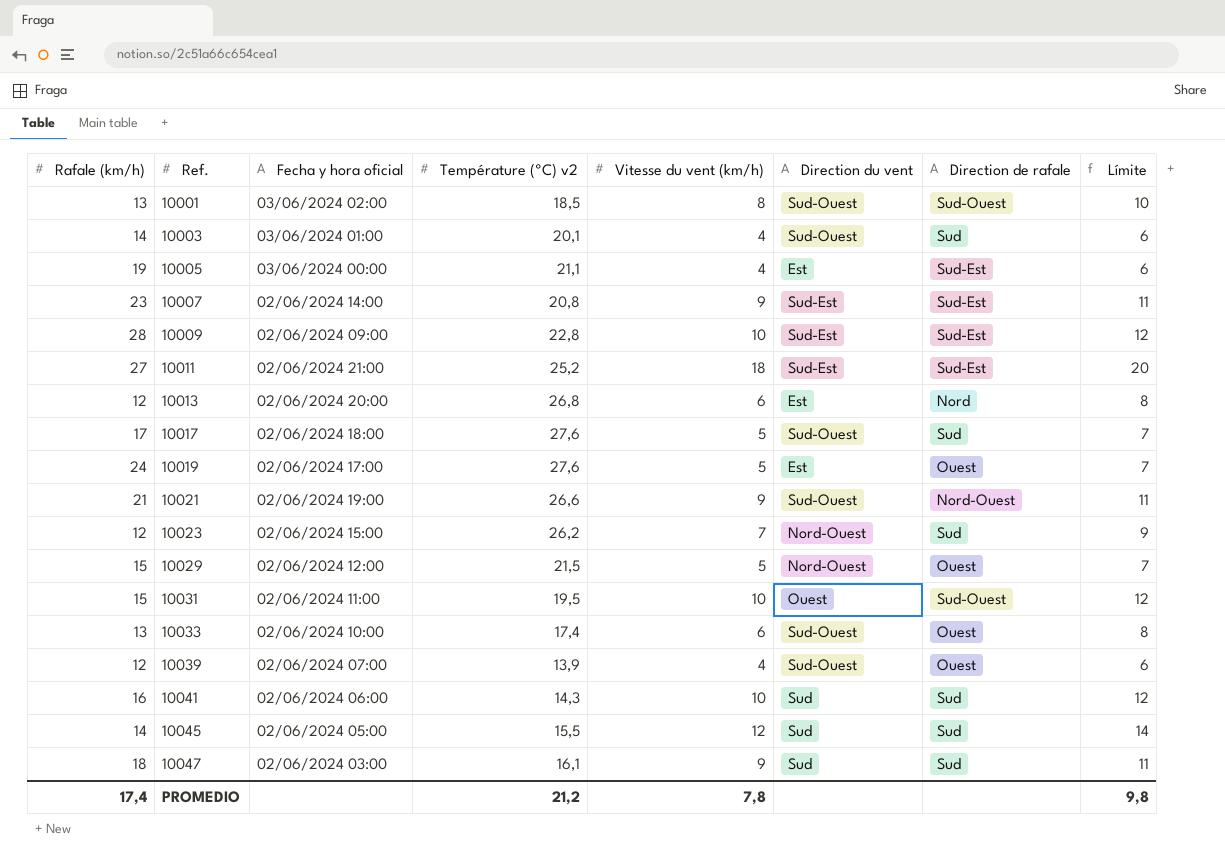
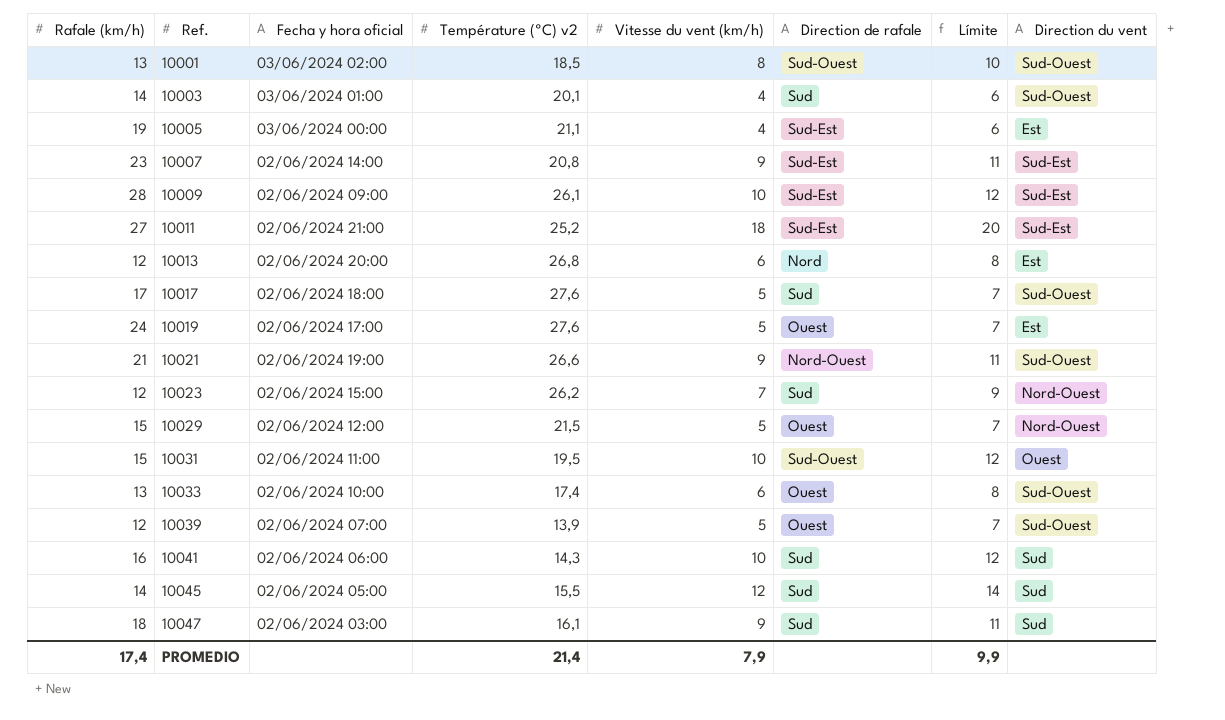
column Direction du vent | position: 6 -> 8
10009 | Température (ºC) v2: 22,8 -> 26,1
10039 | Vitesse du vent (km/h): 4 -> 5
10039 | Límite: 6 -> 7
PROMEDIO | Température (ºC) v2: 21,2 -> 21,4
PROMEDIO | Vitesse du vent (km/h): 7,8 -> 7,9
PROMEDIO | Límite: 9,8 -> 9,9

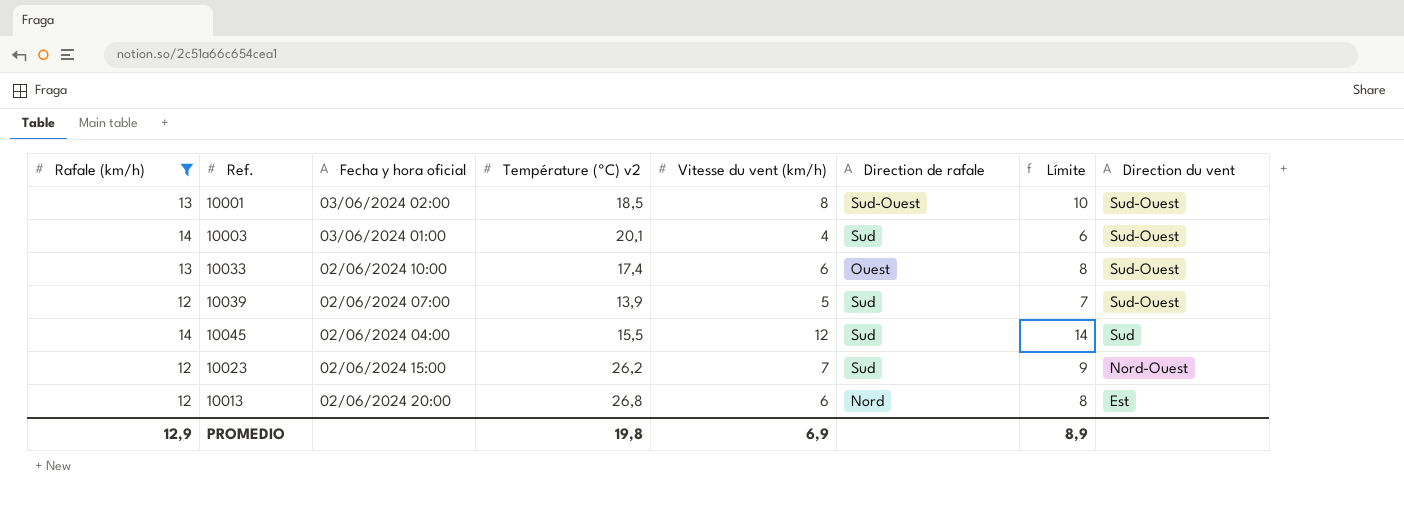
filter: none -> Rafale (km/h) <= 14
row order: Ref. ascending -> Direction du vent descending
10039 | Direction de rafale: Ouest -> Sud
10045 | Fecha y hora oficial: 02/06/2024 05:00 -> 02/06/2024 04:00
PROMEDIO | Rafale (km/h): 17,4 -> 12,9
PROMEDIO | Température (ºC) v2: 21,4 -> 19,8
PROMEDIO | Vitesse du vent (km/h): 7,9 -> 6,9
PROMEDIO | Límite: 9,9 -> 8,9

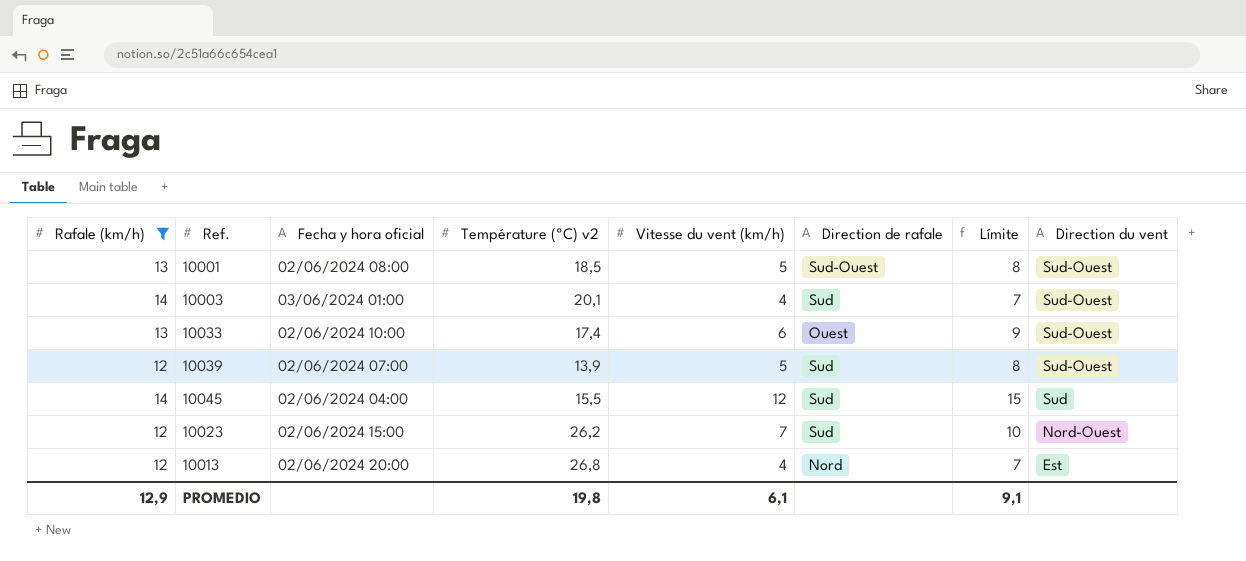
column Límite | formula: [Vitesse du vent (km/h)] + 2 -> [Vitesse du vent (km/h)] + 3
10001 | Fecha y hora oficial: 03/06/2024 02:00 -> 02/06/2024 08:00
10001 | Vitesse du vent (km/h): 8 -> 5
10013 | Vitesse du vent (km/h): 6 -> 4
PROMEDIO | Vitesse du vent (km/h): 6,9 -> 6,1
PROMEDIO | Límite: 8,9 -> 9,1

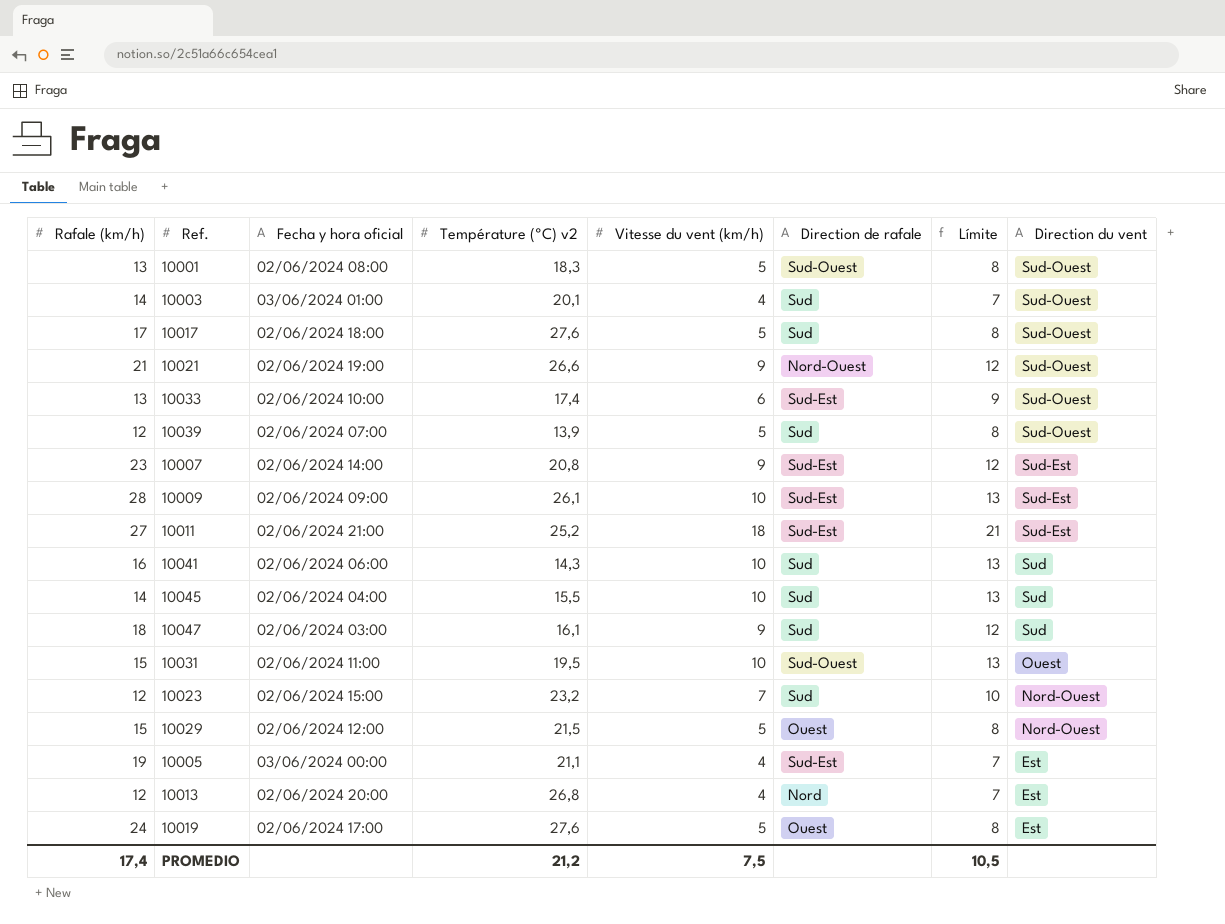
filter: Rafale (km/h) <= 14 -> none
10001 | Température (ºC) v2: 18,5 -> 18,3
10033 | Direction de rafale: Ouest -> Sud-Est
10045 | Vitesse du vent (km/h): 12 -> 10
10045 | Límite: 15 -> 13
10023 | Température (ºC) v2: 26,2 -> 23,2
PROMEDIO | Rafale (km/h): 12,9 -> 17,4
PROMEDIO | Température (ºC) v2: 19,8 -> 21,2
PROMEDIO | Vitesse du vent (km/h): 6,1 -> 7,5
PROMEDIO | Límite: 9,1 -> 10,5

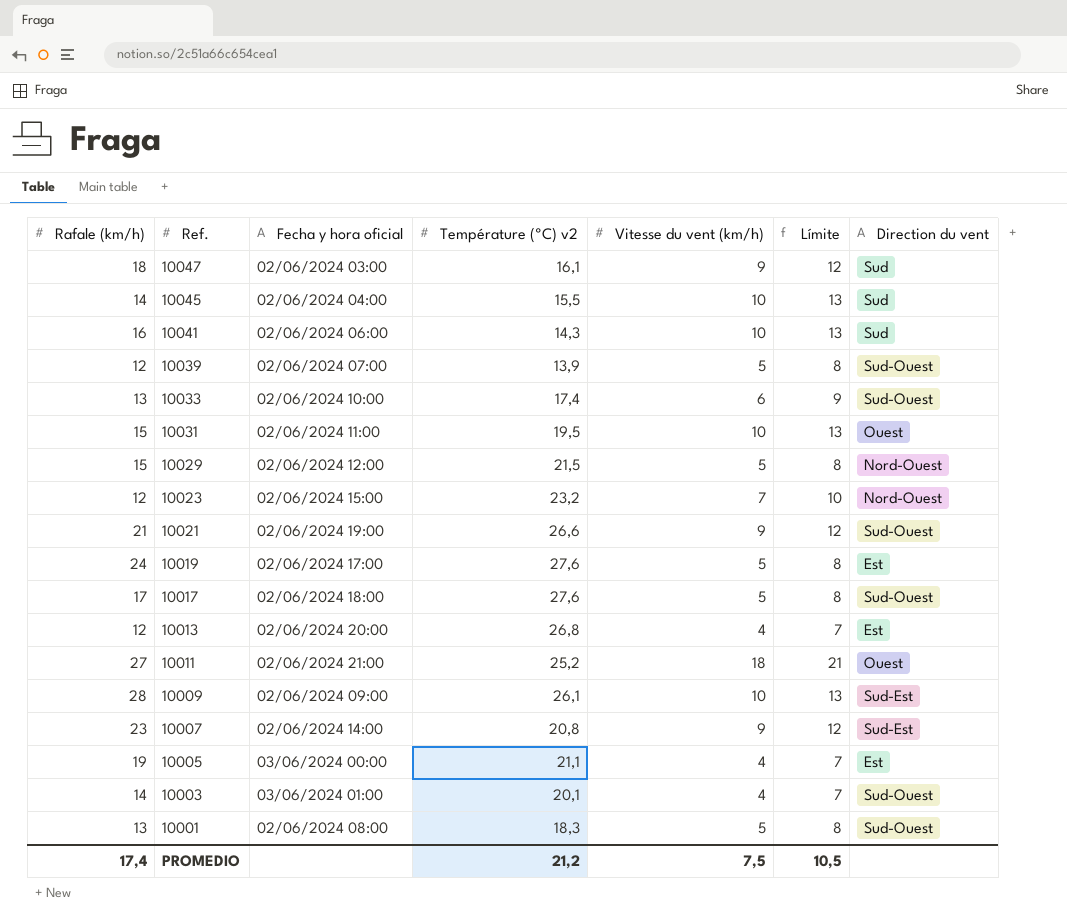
row order: Direction du vent descending -> Ref. descending
column Direction de rafale | position: 6 -> none
10011 | Direction du vent: Sud-Est -> Ouest

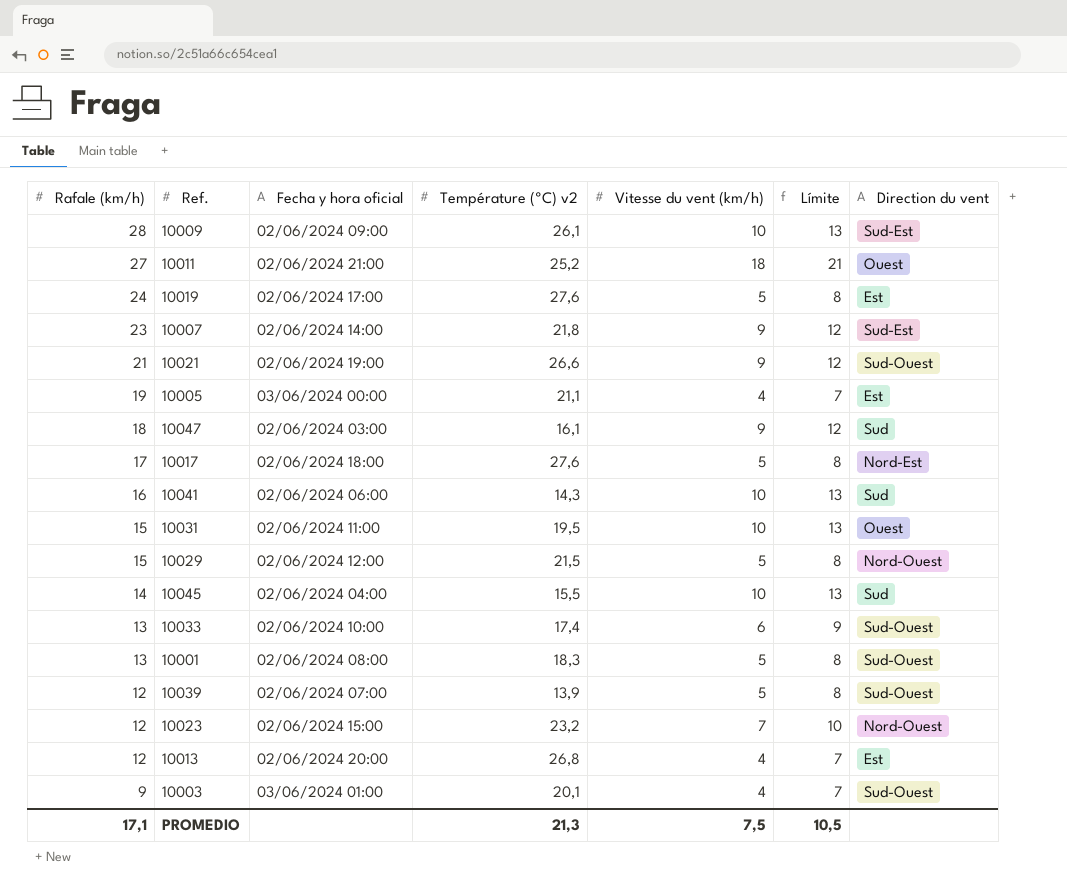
row order: Ref. descending -> Rafale (km/h) descending
10007 | Température (ºC) v2: 20,8 -> 21,8
10017 | Direction du vent: Sud-Ouest -> Nord-Est
10003 | Rafale (km/h): 14 -> 9
PROMEDIO | Rafale (km/h): 17,4 -> 17,1
PROMEDIO | Température (ºC) v2: 21,2 -> 21,3

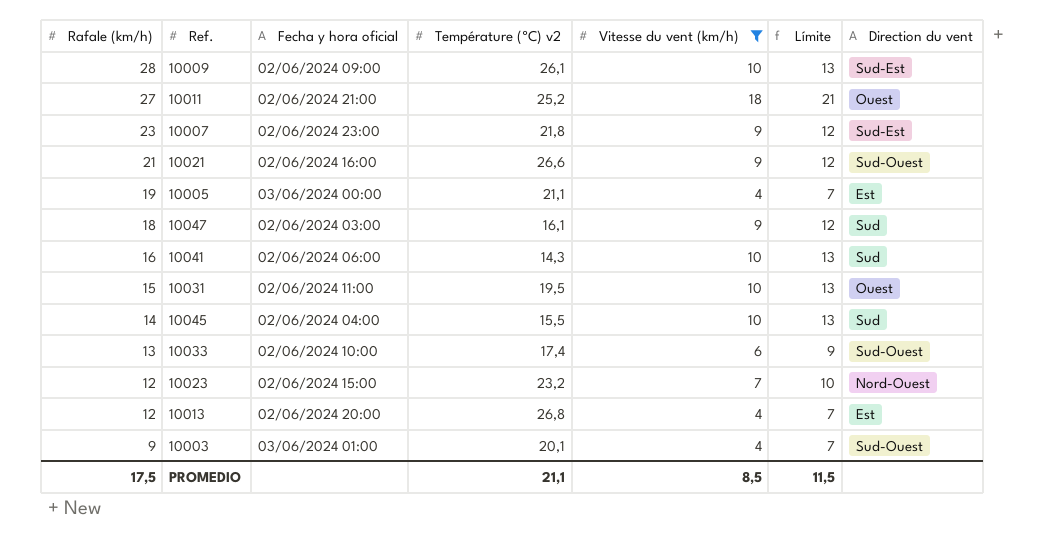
filter: none -> Vitesse du vent (km/h) != 5
10007 | Fecha y hora oficial: 02/06/2024 14:00 -> 02/06/2024 23:00
10021 | Fecha y hora oficial: 02/06/2024 19:00 -> 02/06/2024 16:00
PROMEDIO | Rafale (km/h): 17,1 -> 17,5
PROMEDIO | Température (ºC) v2: 21,3 -> 21,1
PROMEDIO | Vitesse du vent (km/h): 7,5 -> 8,5
PROMEDIO | Límite: 10,5 -> 11,5

